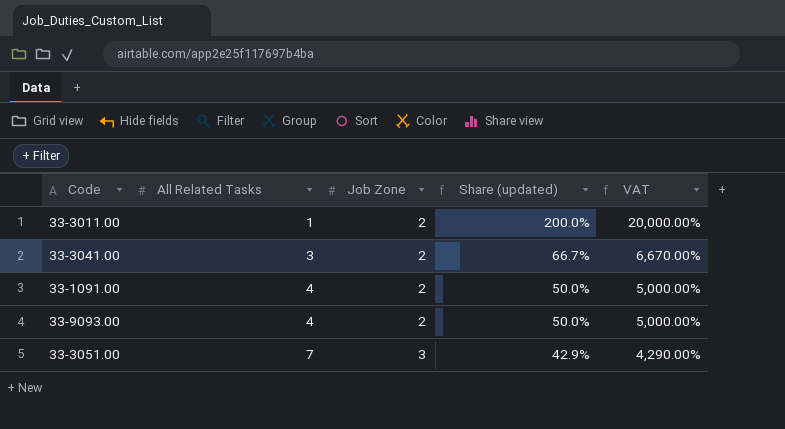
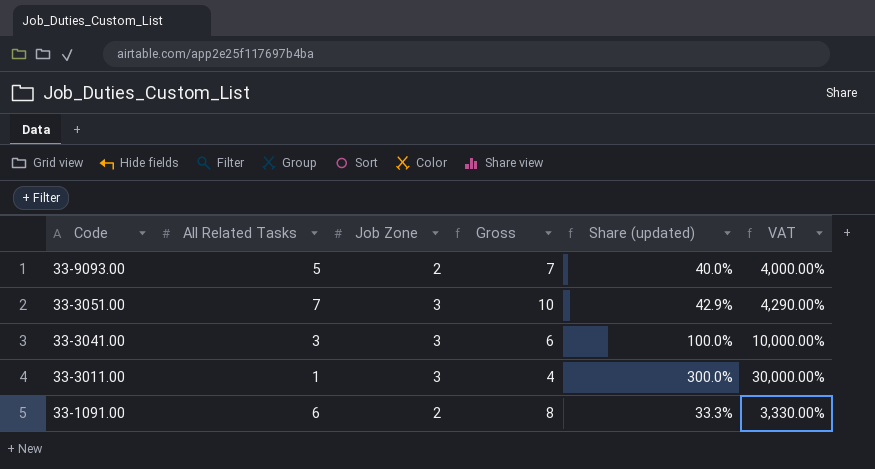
row order: All Related Tasks ascending -> Code descending
column Gross | formula: none -> [All Related Tasks] + [Job Zone]
33-9093.00 | All Related Tasks: 4 -> 5
33-9093.00 | Share (updated): 50.0% -> 40.0%
33-9093.00 | VAT: 5,000.00% -> 4,000.00%
33-3041.00 | Job Zone: 2 -> 3
33-3041.00 | Share (updated): 66.7% -> 100.0%
33-3041.00 | VAT: 6,670.00% -> 10,000.00%
33-3011.00 | Job Zone: 2 -> 3
33-3011.00 | Share (updated): 200.0% -> 300.0%
33-3011.00 | VAT: 20,000.00% -> 30,000.00%
33-1091.00 | All Related Tasks: 4 -> 6
33-1091.00 | Share (updated): 50.0% -> 33.3%
33-1091.00 | VAT: 5,000.00% -> 3,330.00%

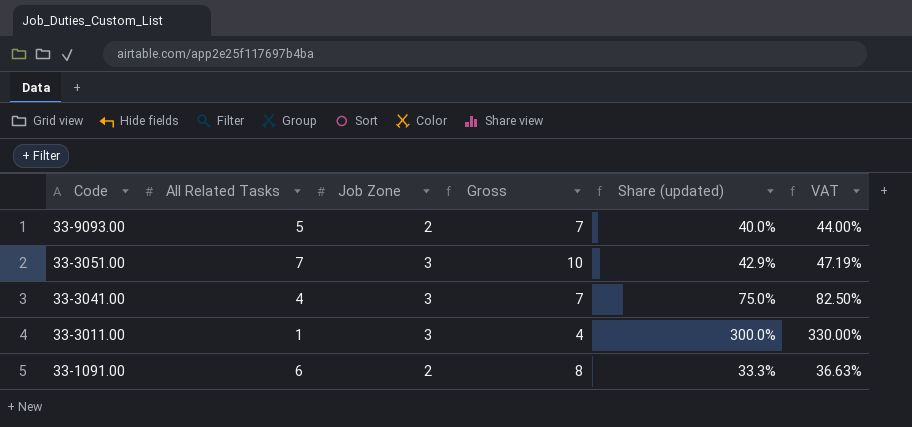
column VAT | formula: [Share (updated)] * 100 -> [Share (updated)] * 1.1
33-3041.00 | All Related Tasks: 3 -> 4
33-3041.00 | Gross: 6 -> 7
33-3041.00 | Share (updated): 100.0% -> 75.0%

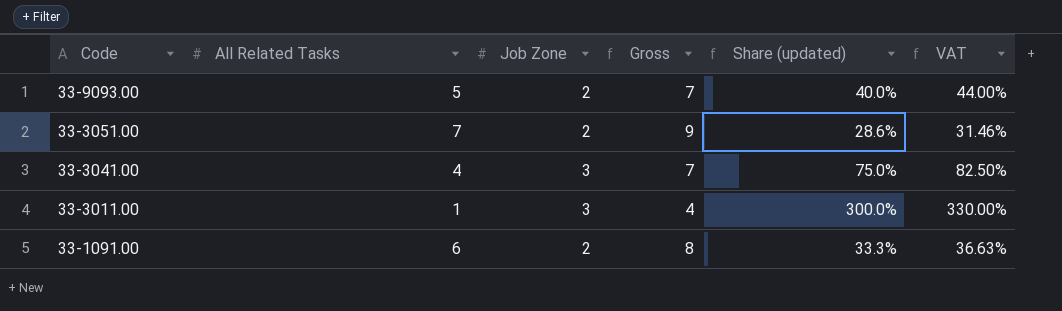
33-3051.00 | Job Zone: 3 -> 2
33-3051.00 | Gross: 10 -> 9
33-3051.00 | Share (updated): 42.9% -> 28.6%
33-3051.00 | VAT: 47.19% -> 31.46%

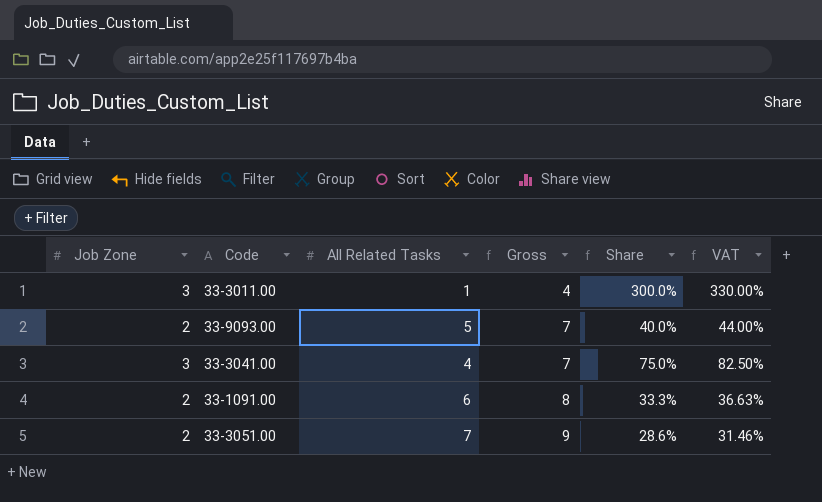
row order: Code descending -> Gross ascending
column Job Zone | position: 3 -> 1
column name: Share (updated) -> Share

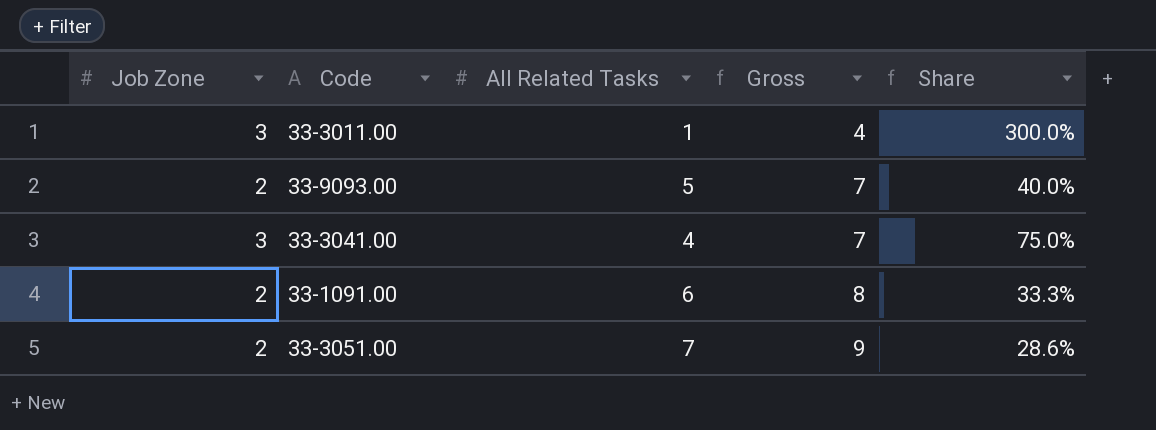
column VAT | formula: [Share] * 1.1 -> none

